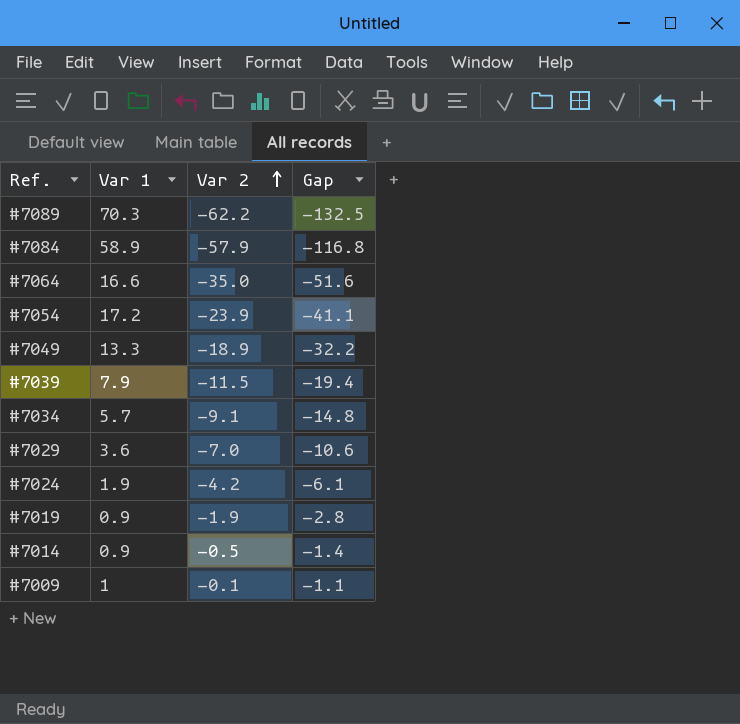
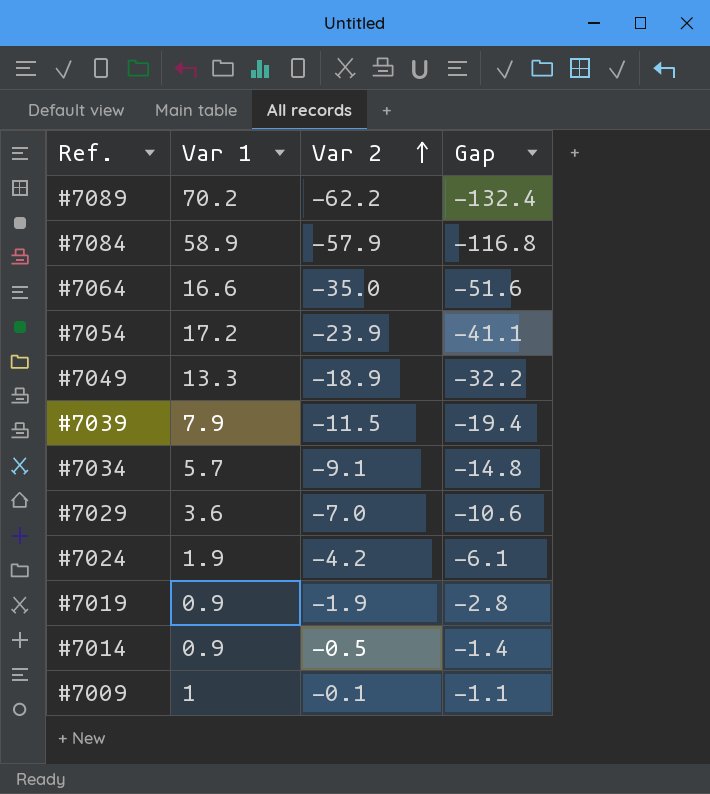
#7089 | Var 1: 70.3 -> 70.2
#7089 | Gap: -132.5 -> -132.4

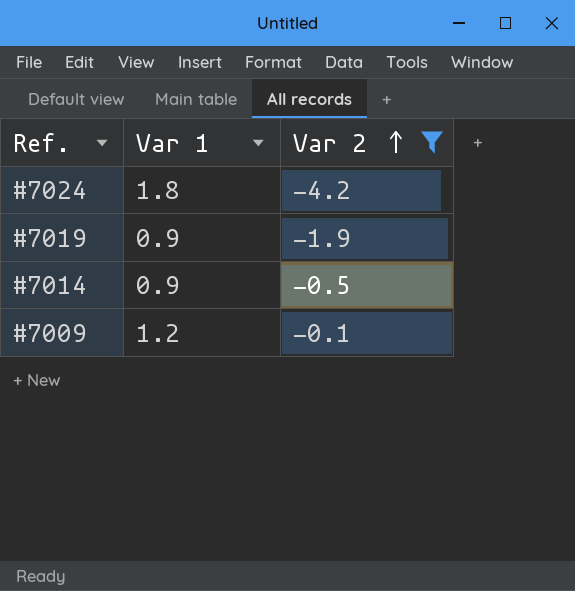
filter: none -> Var 2 >= -4.2
column Gap | formula: [Var 2] - [Var 1] -> none
#7024 | Var 1: 1.9 -> 1.8
#7009 | Var 1: 1 -> 1.2

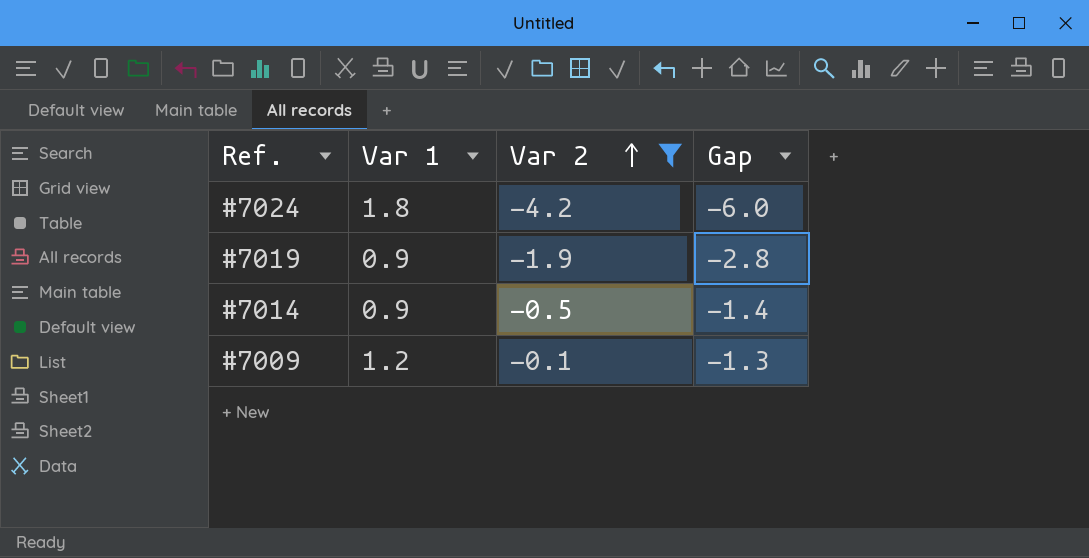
column Gap | formula: none -> [Var 2] - [Var 1]

